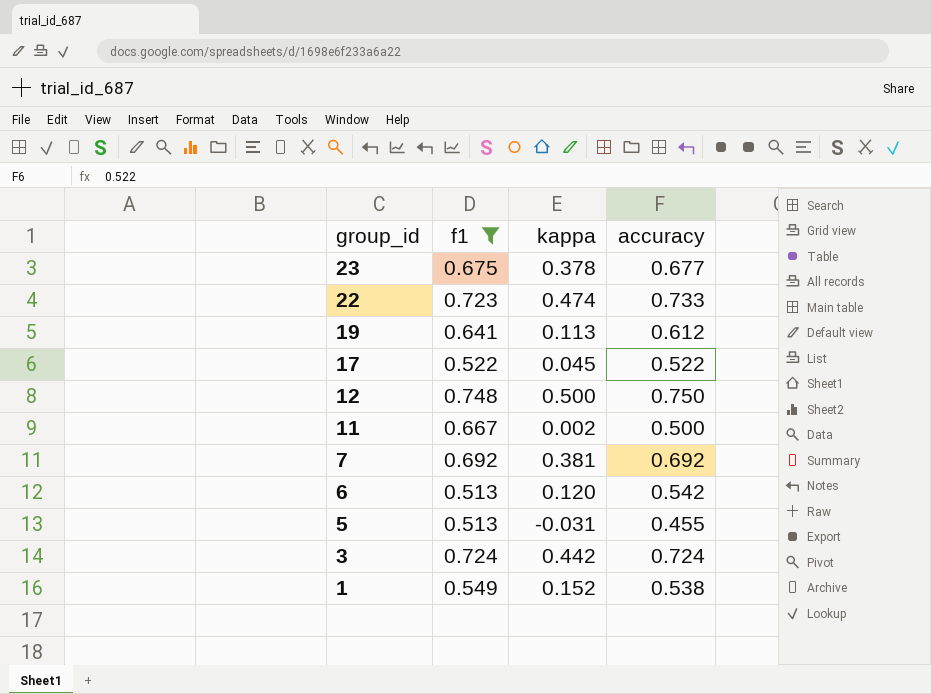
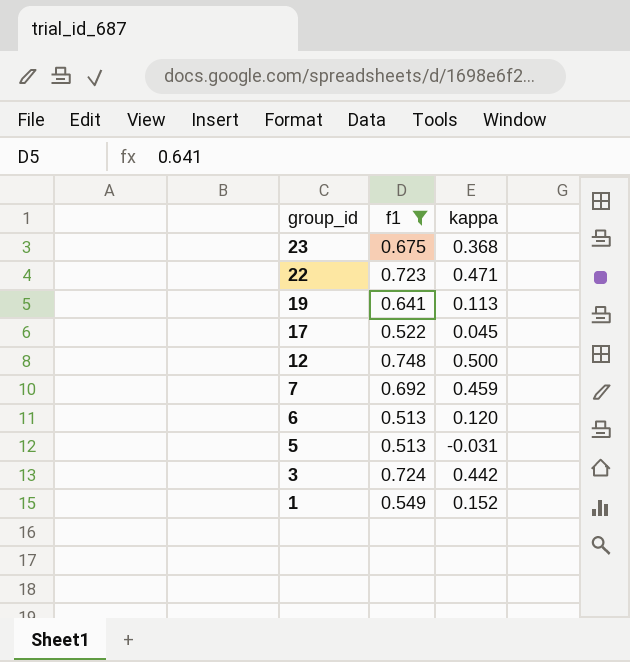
column accuracy | position: 4 -> none
row 11: 0.667 | 0.002 | 0.500 -> none
23 | kappa: 0.378 -> 0.368
22 | kappa: 0.474 -> 0.471
7 | kappa: 0.381 -> 0.459

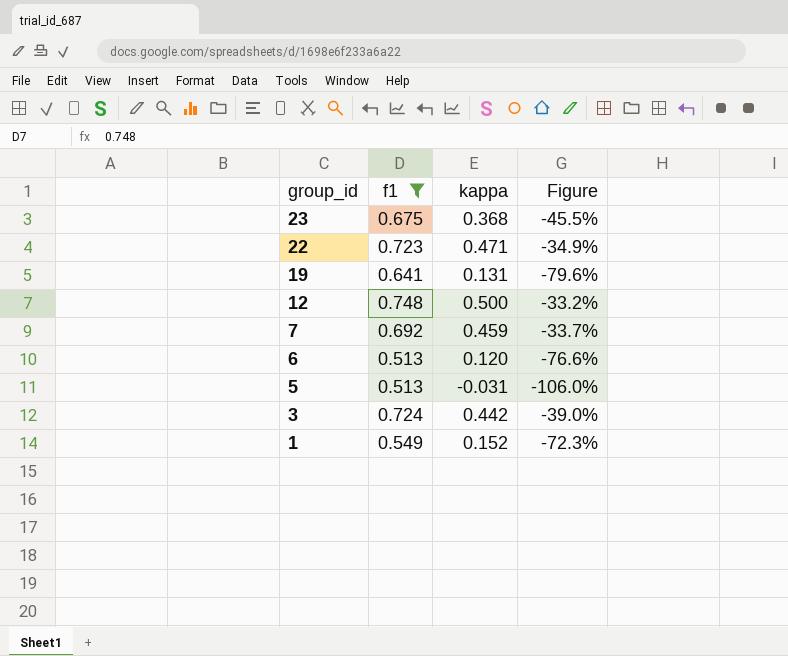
column Figure | formula: none -> ([kappa] - [f1]) / [f1]
row 17: 0.522 | 0.045 -> none
19 | kappa: 0.113 -> 0.131

